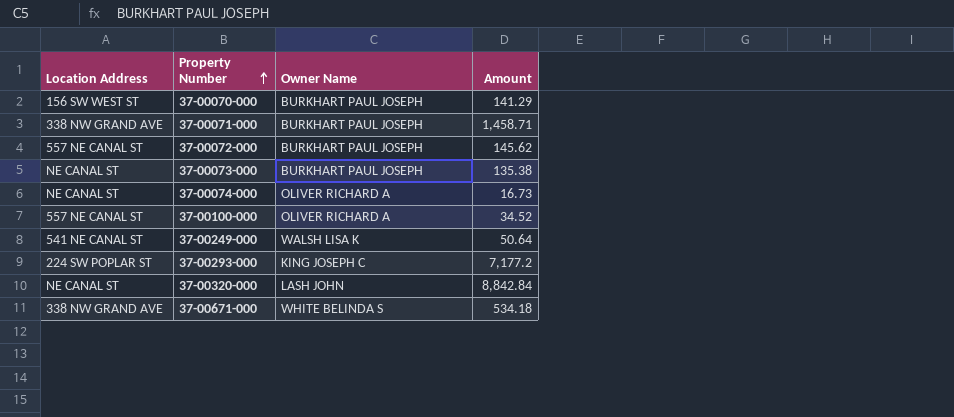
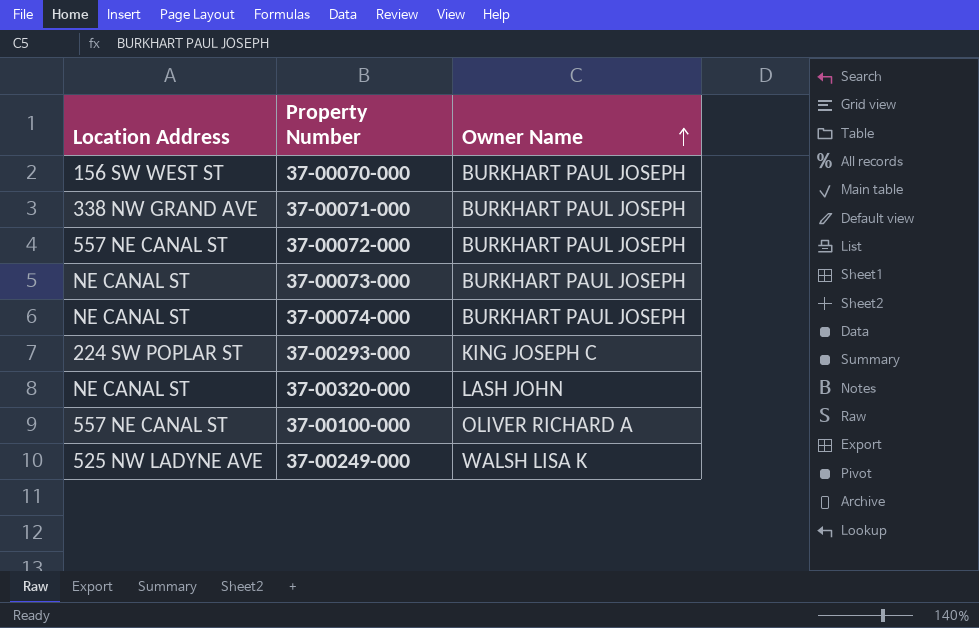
row order: Property Number ascending -> Owner Name ascending
column Amount | position: 4 -> none
row 37-00671-000: 338 NW GRAND AVE | WHITE BELINDA S | 534.18 -> none
37-00074-000 | Owner Name: OLIVER RICHARD A -> BURKHART PAUL JOSEPH
37-00249-000 | Location Address: 541 NE CANAL ST -> 525 NW LADYNE AVE

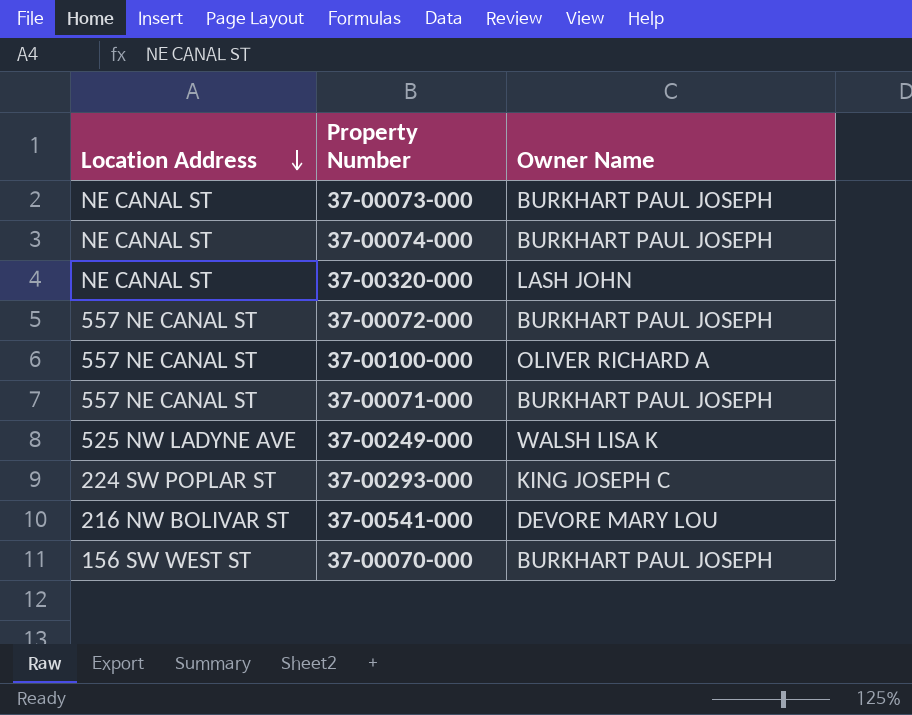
row order: Owner Name ascending -> Location Address descending
37-00071-000 | Location Address: 338 NW GRAND AVE -> 557 NE CANAL ST
row 37-00541-000: none -> 216 NW BOLIVAR ST | DEVORE MARY LOU

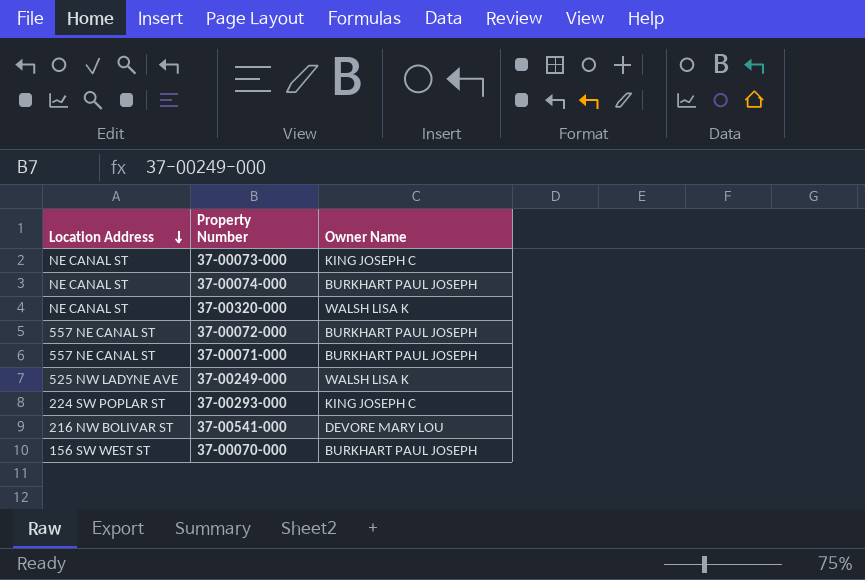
row 37-00100-000: 557 NE CANAL ST | OLIVER RICHARD A -> none
37-00073-000 | Owner Name: BURKHART PAUL JOSEPH -> KING JOSEPH C
37-00320-000 | Owner Name: LASH JOHN -> WALSH LISA K

